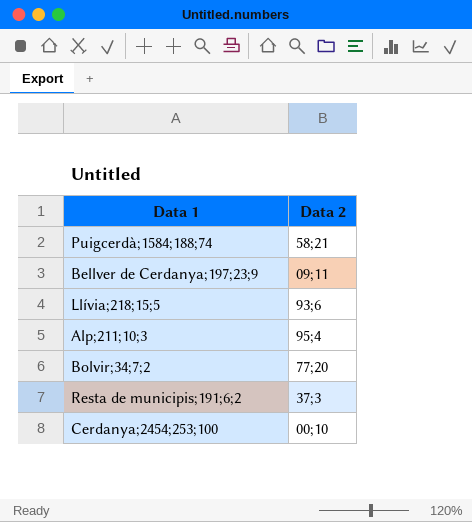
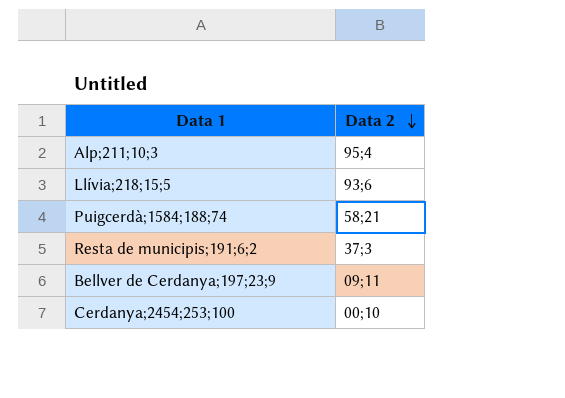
row order: none -> Data 2 descending
row Bolvir;34;7;2: 77;20 -> none

